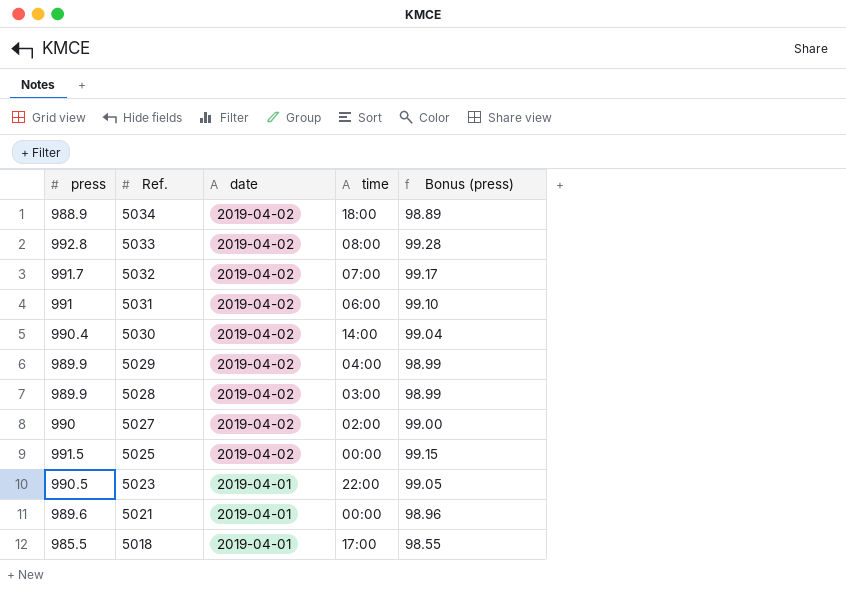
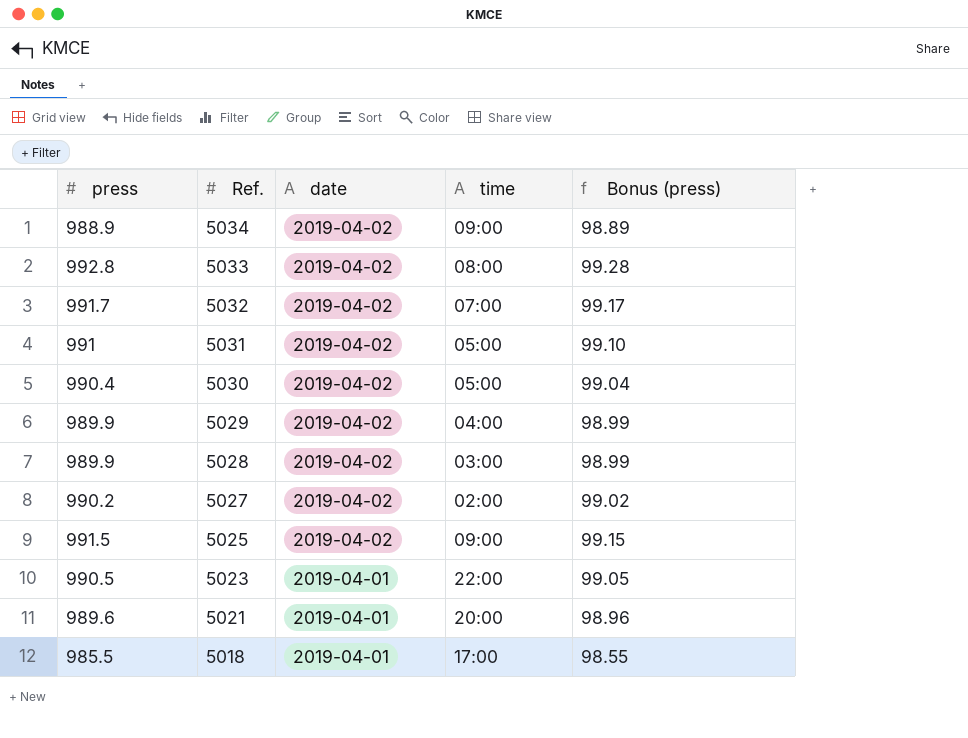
5034 | time: 18:00 -> 09:00
5031 | time: 06:00 -> 05:00
5030 | time: 14:00 -> 05:00
5027 | press: 990 -> 990.2
5027 | Bonus (press): 99.00 -> 99.02
5025 | time: 00:00 -> 09:00
5021 | time: 00:00 -> 20:00

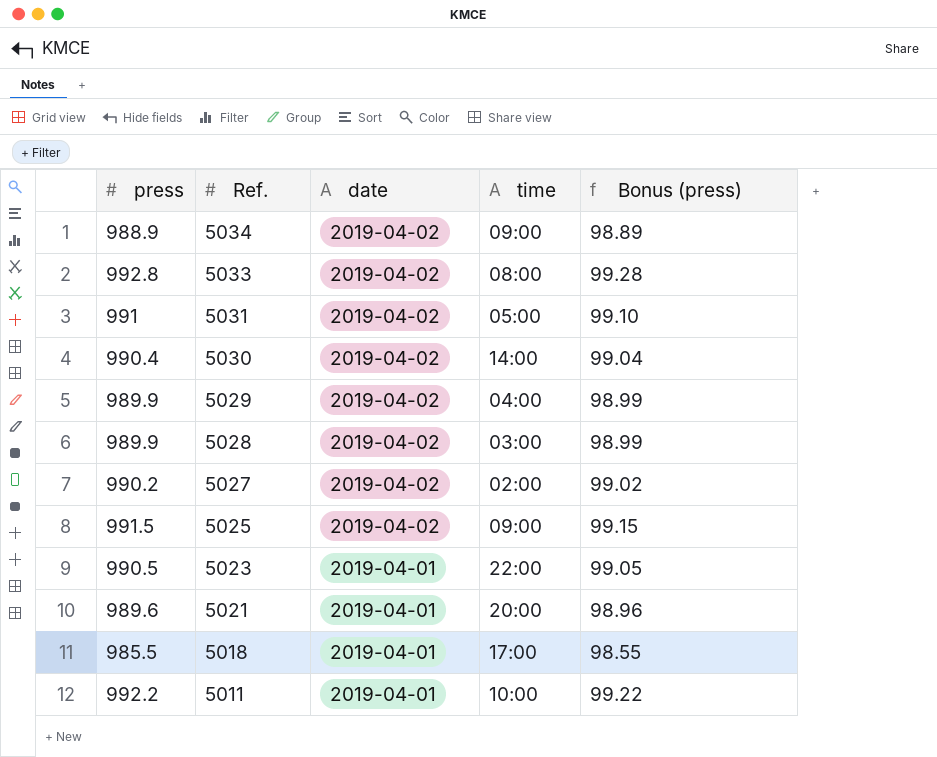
row 5032: 991.7 | 2019-04-02 | 07:00 | 99.17 -> none
5030 | time: 05:00 -> 14:00
row 5011: none -> 992.2 | 2019-04-01 | 10:00 | 99.22

